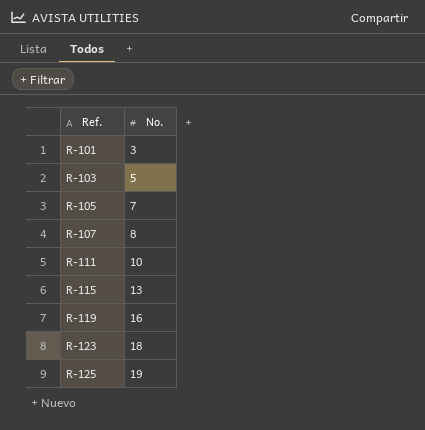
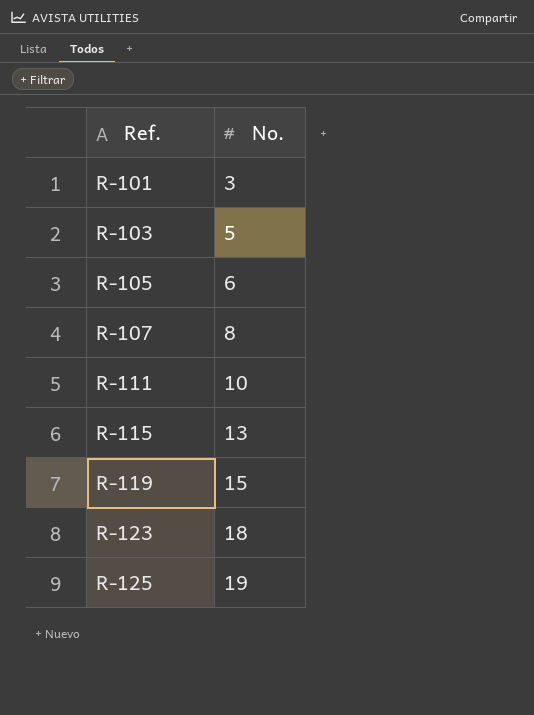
R-105 | No.: 7 -> 6
R-119 | No.: 16 -> 15

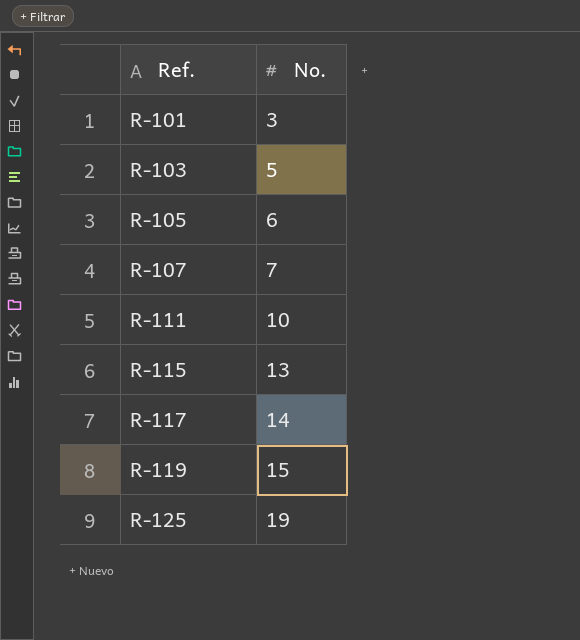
row R-123: 18 -> none
R-107 | No.: 8 -> 7
row R-117: none -> 14

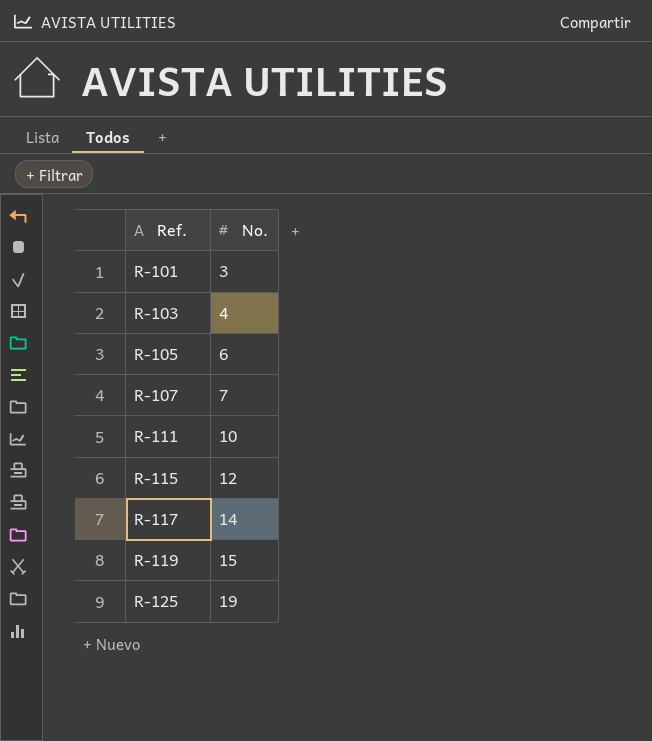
R-103 | No.: 5 -> 4
R-115 | No.: 13 -> 12

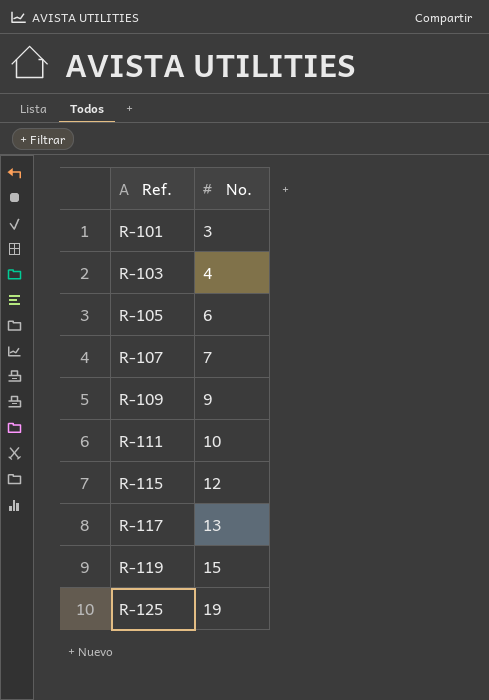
row R-109: none -> 9
R-117 | No.: 14 -> 13

